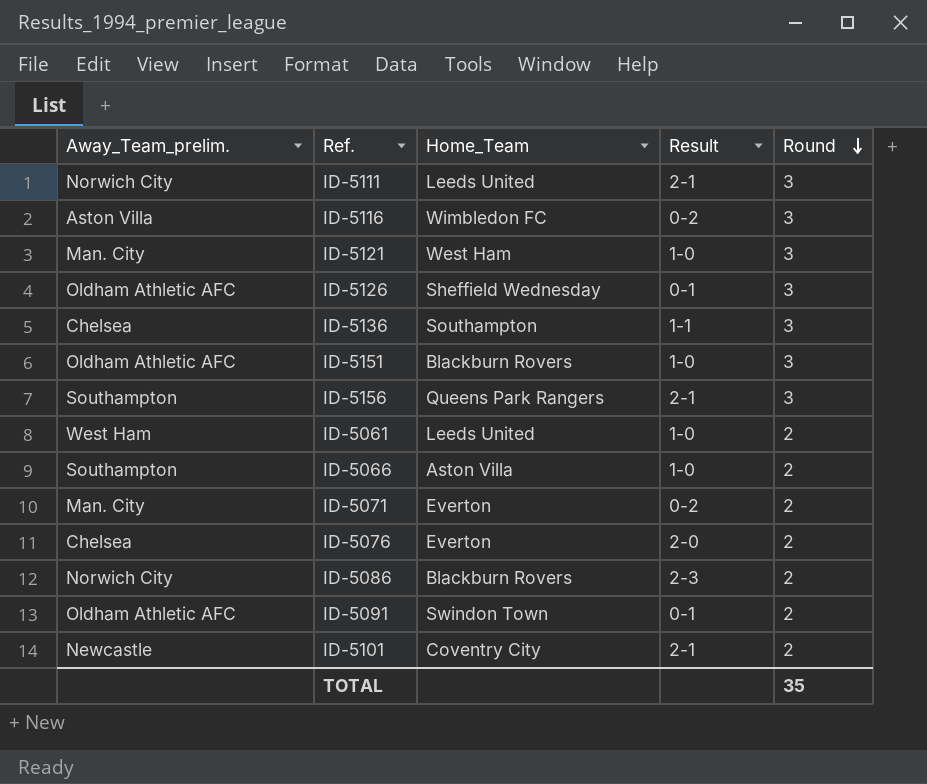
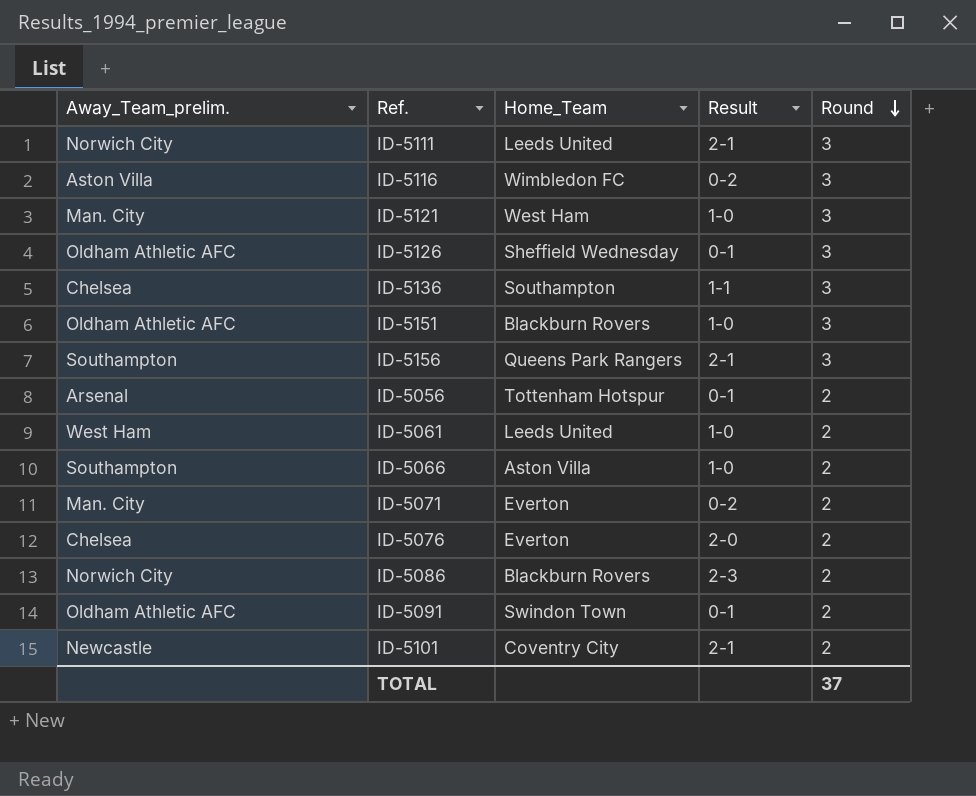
row ID-5056: none -> Arsenal | Tottenham Hotspur | 0-1 | 2
TOTAL | Round: 35 -> 37

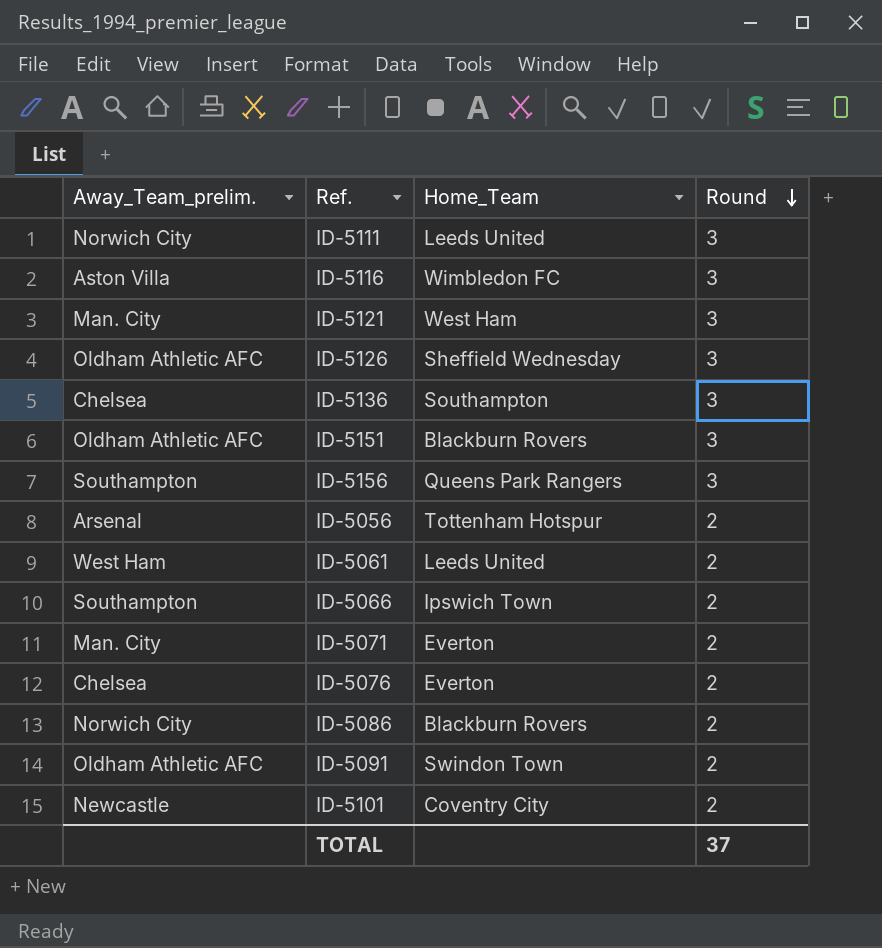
column Result | position: 4 -> none
ID-5066 | Home_Team: Aston Villa -> Ipswich Town

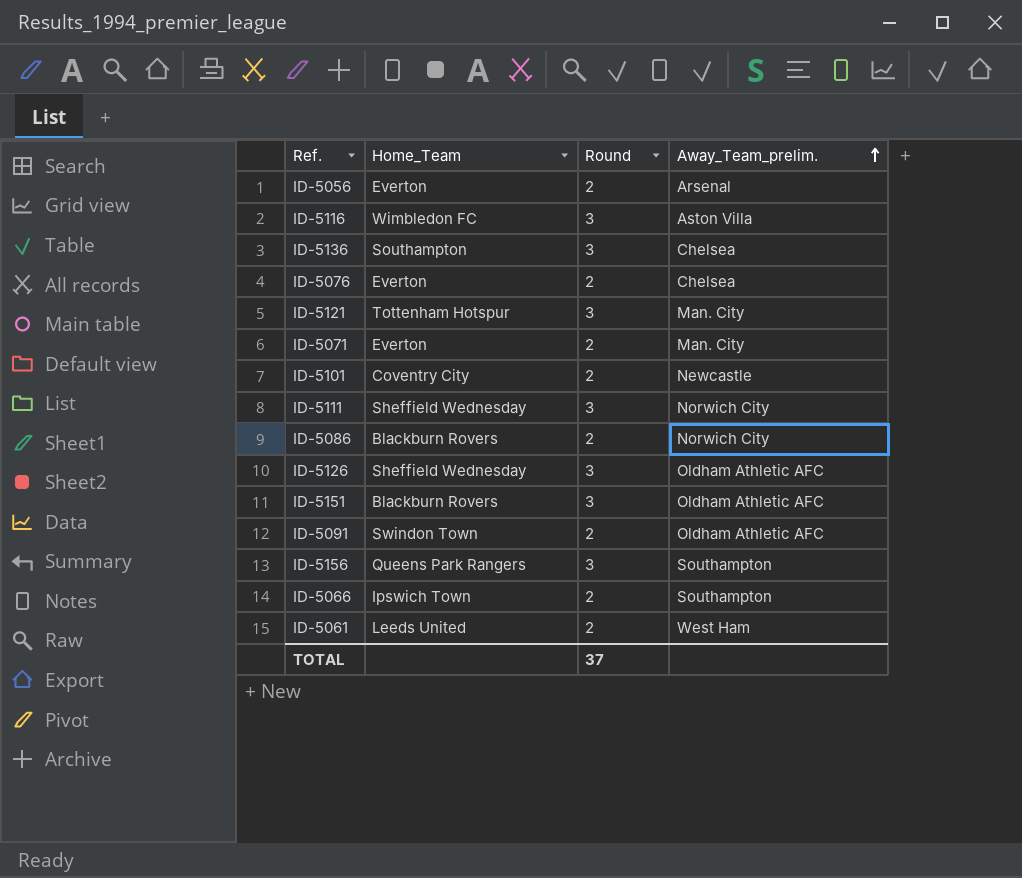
row order: Round descending -> Away_Team_prelim. ascending
column Away_Team_prelim. | position: 1 -> 4
ID-5056 | Home_Team: Tottenham Hotspur -> Everton
ID-5121 | Home_Team: West Ham -> Tottenham Hotspur
ID-5111 | Home_Team: Leeds United -> Sheffield Wednesday

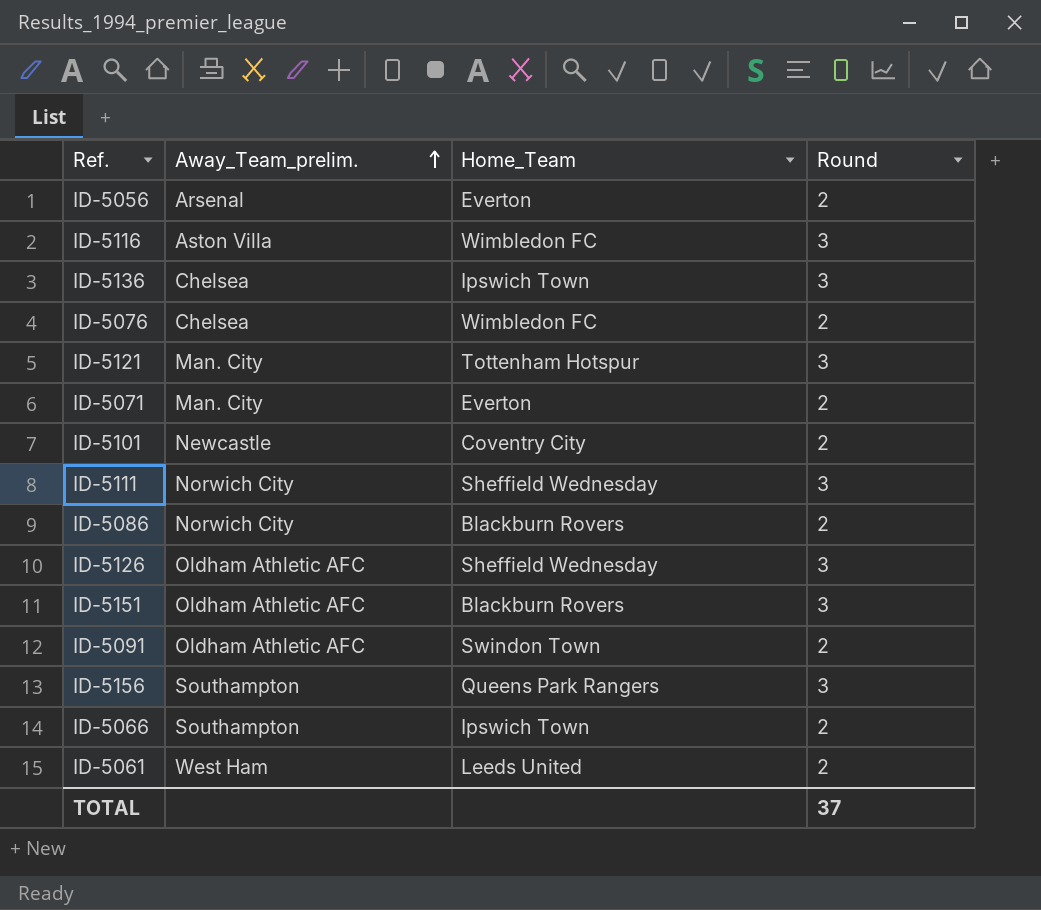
column Away_Team_prelim. | position: 4 -> 2
ID-5136 | Home_Team: Southampton -> Ipswich Town
ID-5076 | Home_Team: Everton -> Wimbledon FC

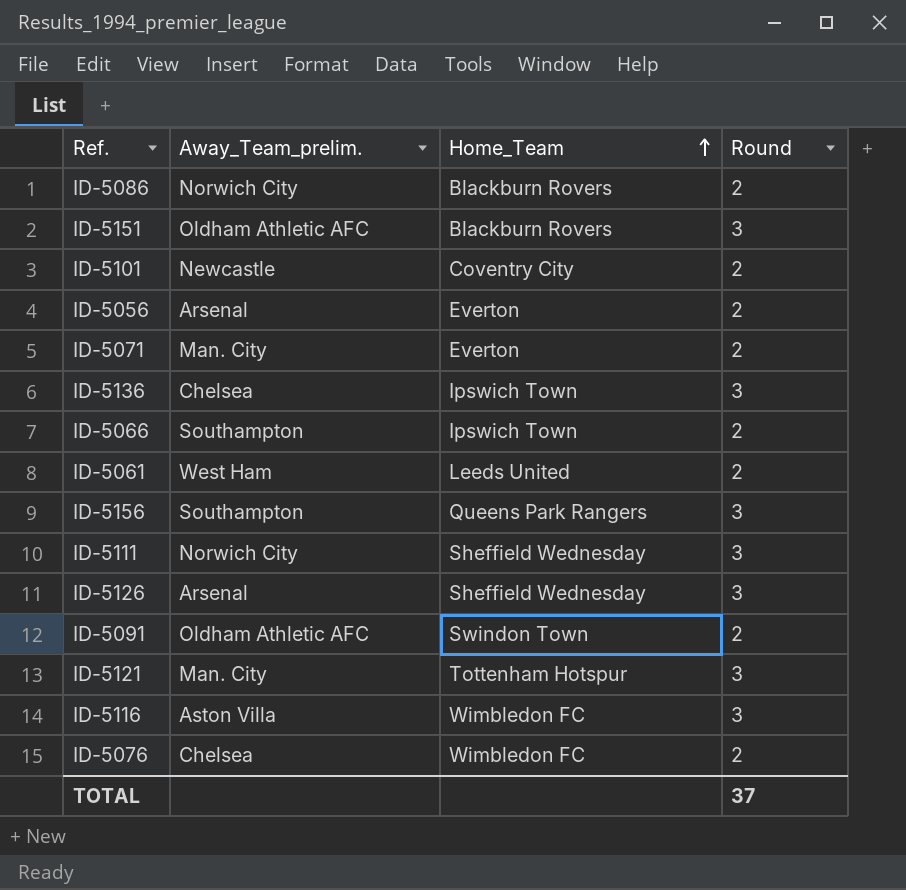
row order: Away_Team_prelim. ascending -> Home_Team ascending
ID-5126 | Away_Team_prelim.: Oldham Athletic AFC -> Arsenal

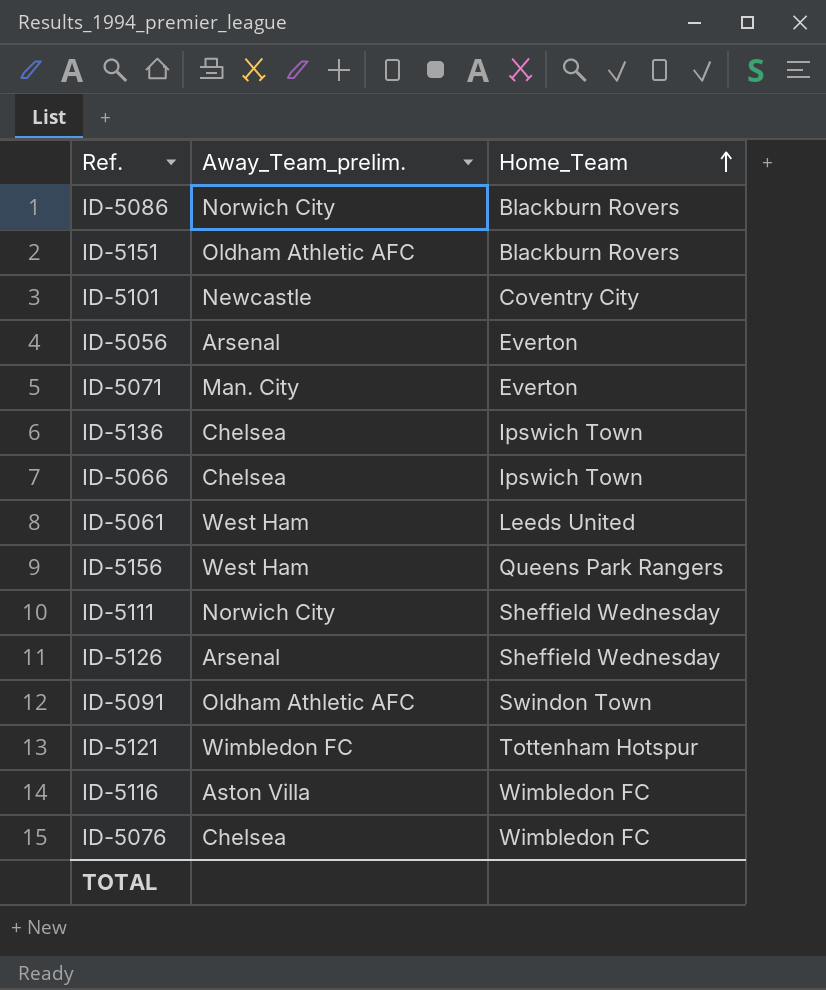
column Round | position: 4 -> none
ID-5066 | Away_Team_prelim.: Southampton -> Chelsea
ID-5156 | Away_Team_prelim.: Southampton -> West Ham
ID-5121 | Away_Team_prelim.: Man. City -> Wimbledon FC

